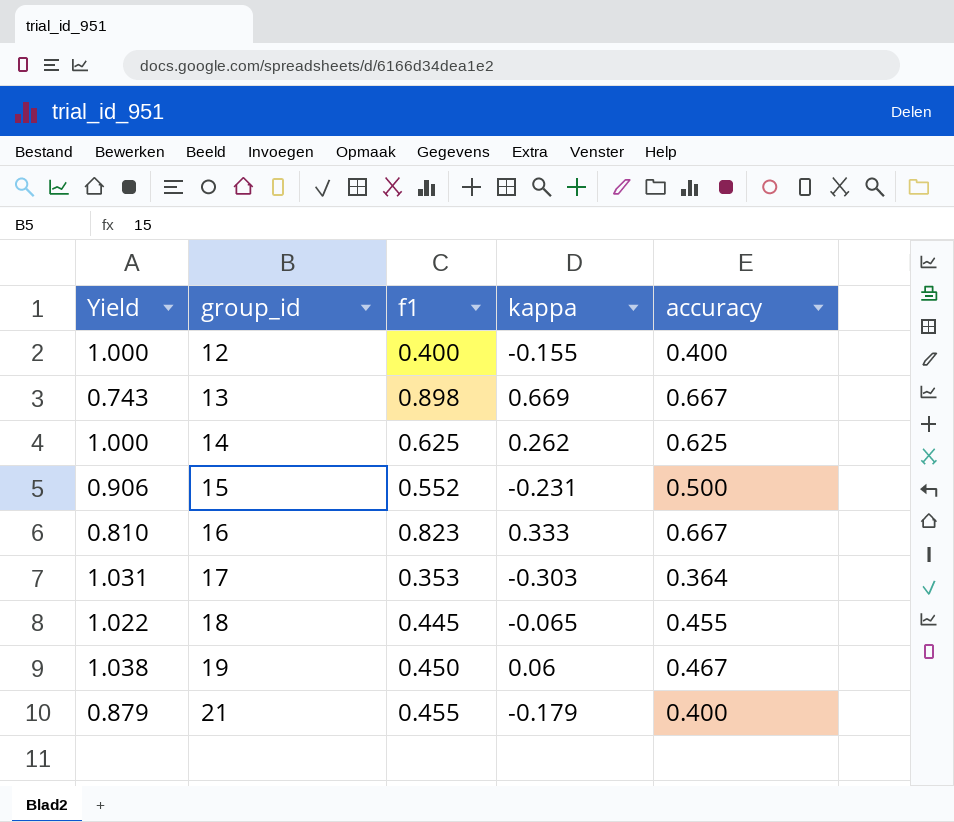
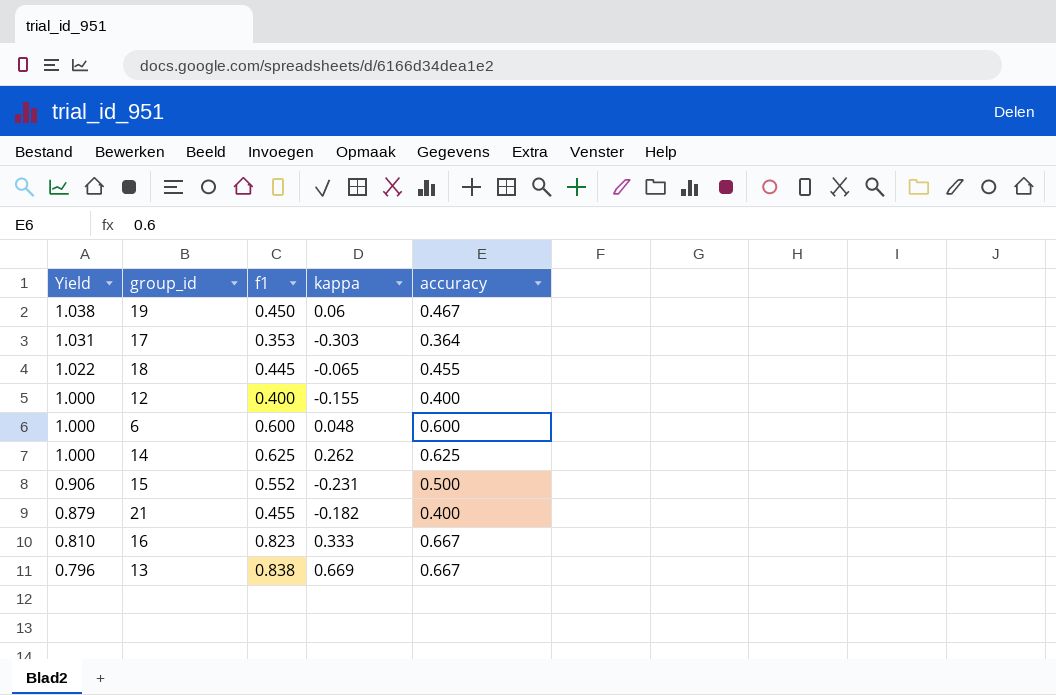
row order: group_id ascending -> Yield descending
row 6: none -> 1.000 | 0.600 | 0.048 | 0.600
21 | kappa: -0.179 -> -0.182
13 | Yield: 0.743 -> 0.796
13 | f1: 0.898 -> 0.838

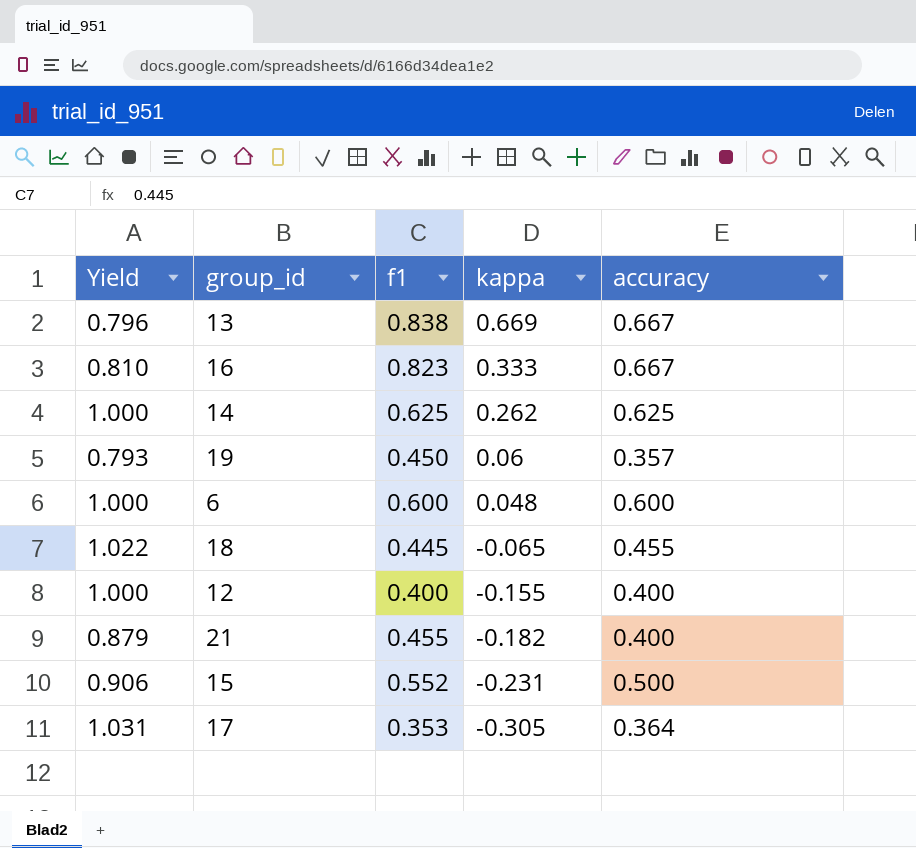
row order: Yield descending -> kappa descending
19 | Yield: 1.038 -> 0.793
19 | accuracy: 0.467 -> 0.357
17 | kappa: -0.303 -> -0.305

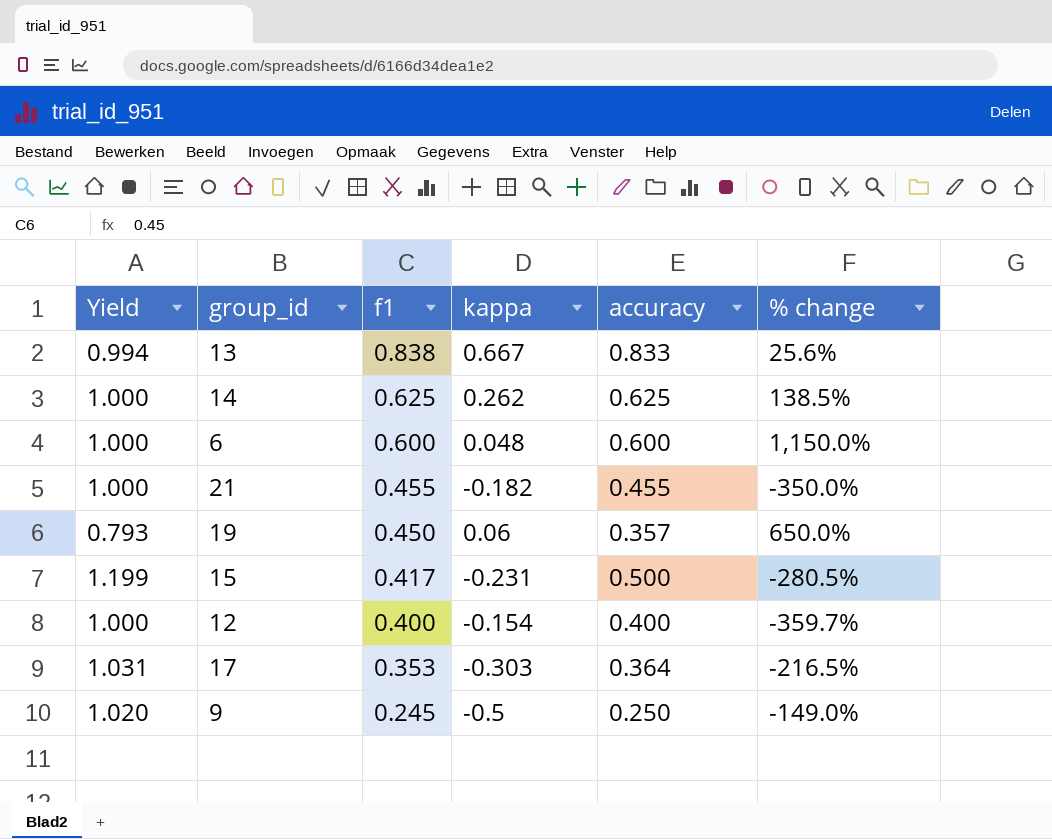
row order: kappa descending -> f1 descending
column % change | formula: none -> ([f1] - [kappa]) / [kappa]
row 16: 0.810 | 0.823 | 0.333 | 0.667 -> none
row 18: 1.022 | 0.445 | -0.065 | 0.455 -> none
13 | Yield: 0.796 -> 0.994
13 | kappa: 0.669 -> 0.667
13 | accuracy: 0.667 -> 0.833
21 | Yield: 0.879 -> 1.000
21 | accuracy: 0.400 -> 0.455
15 | Yield: 0.906 -> 1.199
15 | f1: 0.552 -> 0.417
12 | kappa: -0.155 -> -0.154
17 | kappa: -0.305 -> -0.303
row 9: none -> 1.020 | 0.245 | -0.5 | 0.250 | -149.0%

